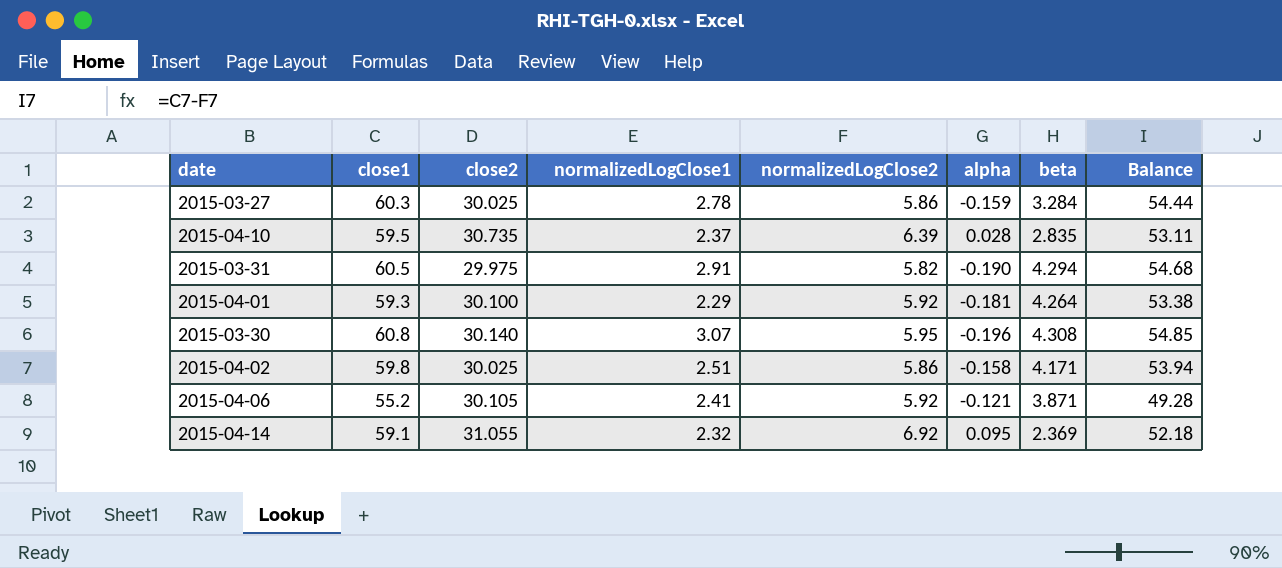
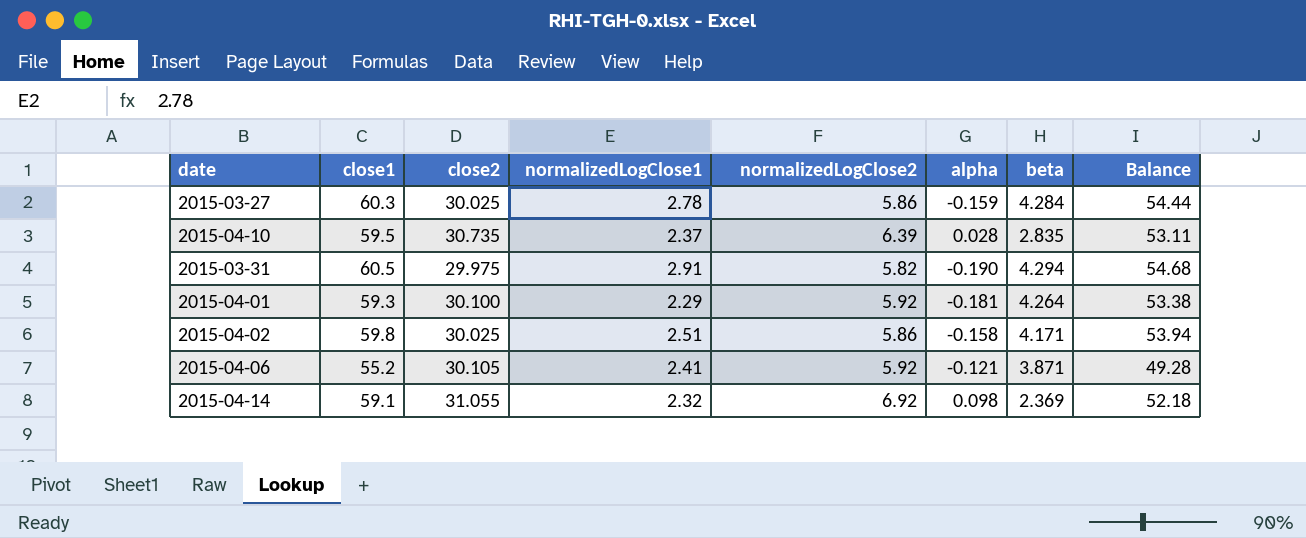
row 2015-03-30: 60.8 | 30.140 | 3.07 | 5.95 | -0.196 | 4.308 | 54.85 -> none
2015-03-27 | beta: 3.284 -> 4.284
2015-04-14 | alpha: 0.095 -> 0.098

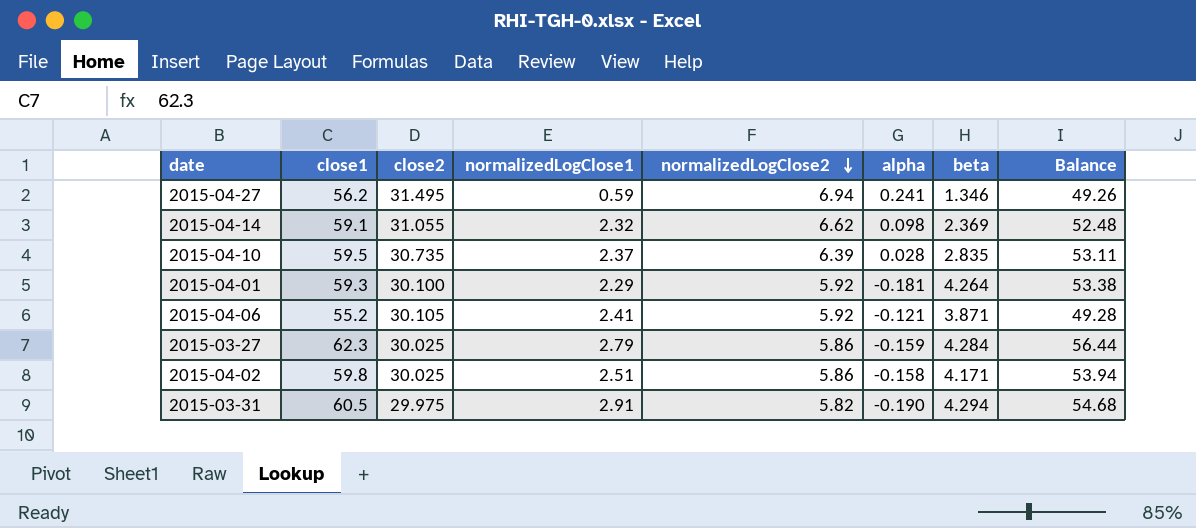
row order: none -> normalizedLogClose2 descending
row 2015-04-27: none -> 56.2 | 31.495 | 0.59 | 6.94 | 0.241 | 1.346 | 49.26
2015-04-14 | normalizedLogClose2: 6.92 -> 6.62
2015-04-14 | Balance: 52.18 -> 52.48
2015-03-27 | close1: 60.3 -> 62.3
2015-03-27 | normalizedLogClose1: 2.78 -> 2.79
2015-03-27 | Balance: 54.44 -> 56.44

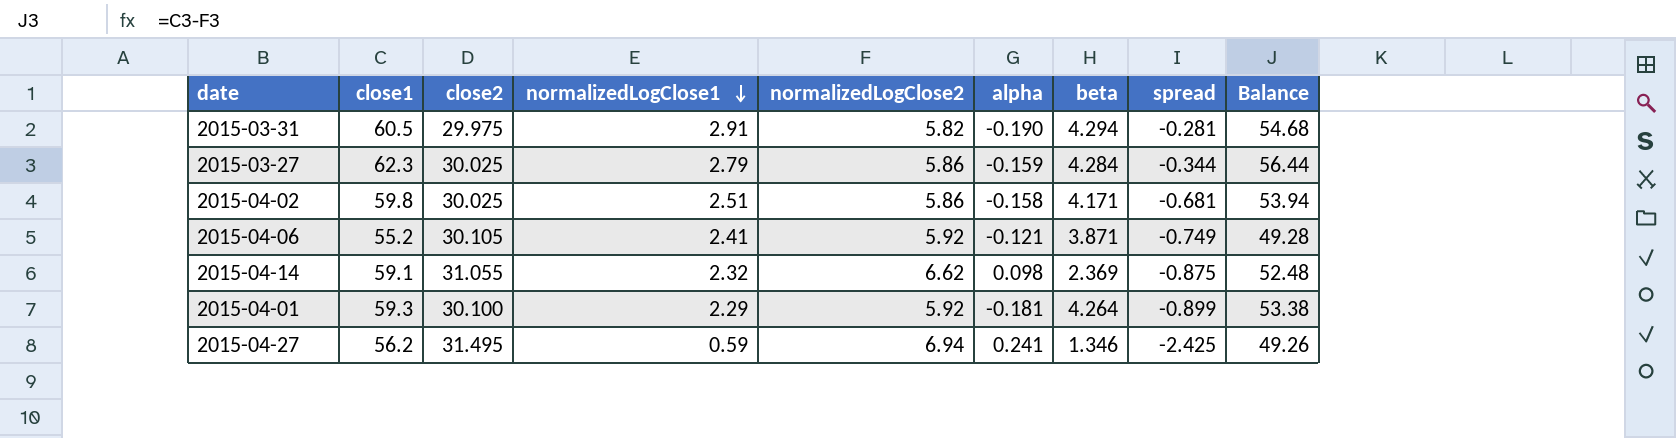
row order: normalizedLogClose2 descending -> normalizedLogClose1 descending
column spread | position: none -> 8
row 2015-04-10: 59.5 | 30.735 | 2.37 | 6.39 | 0.028 | 2.835 | 53.11 -> none

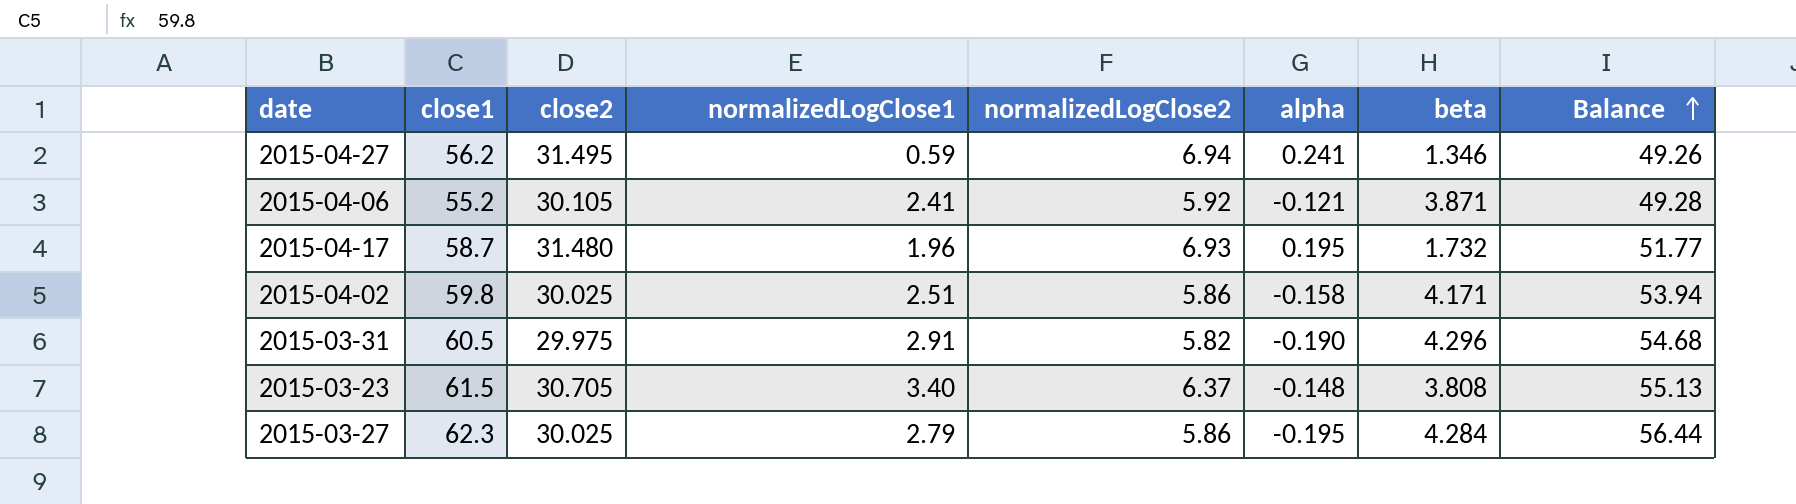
row order: normalizedLogClose1 descending -> Balance ascending
column spread | position: 8 -> none
row 2015-04-14: 59.1 | 31.055 | 2.32 | 6.62 | 0.098 | 2.369 | -0.875 | 52.48 -> none
row 2015-04-01: 59.3 | 30.100 | 2.29 | 5.92 | -0.181 | 4.264 | -0.899 | 53.38 -> none
row 2015-04-17: none -> 58.7 | 31.480 | 1.96 | 6.93 | 0.195 | 1.732 | 51.77
2015-03-31 | beta: 4.294 -> 4.296
row 2015-03-23: none -> 61.5 | 30.705 | 3.40 | 6.37 | -0.148 | 3.808 | 55.13
2015-03-27 | alpha: -0.159 -> -0.195

